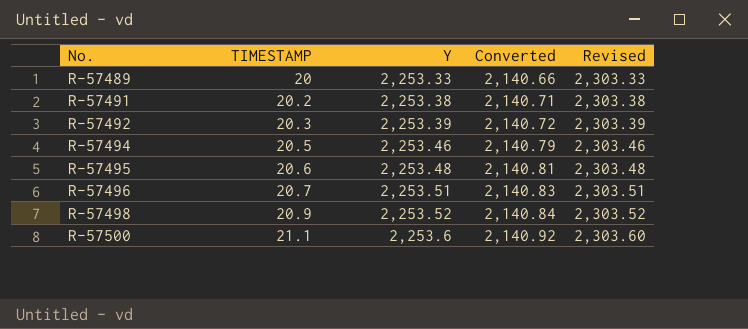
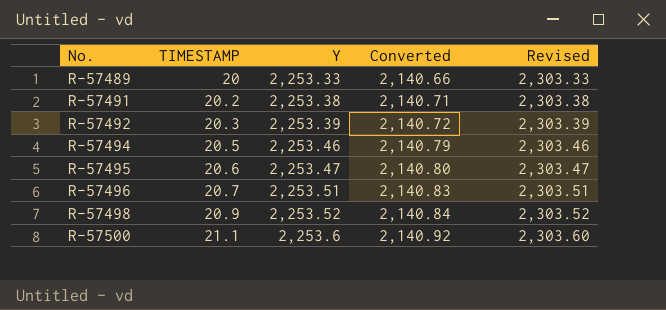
R-57495 | Y: 2,253.48 -> 2,253.47
R-57495 | Converted: 2,140.81 -> 2,140.80
R-57495 | Revised: 2,303.48 -> 2,303.47

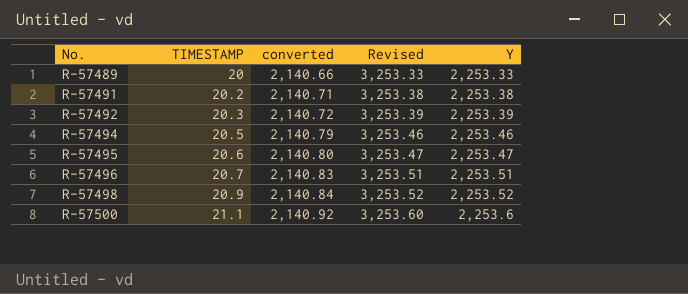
column name: Converted -> converted
column Revised | formula: [Y] + 50 -> [Y] + 1000
column Y | position: 3 -> 5

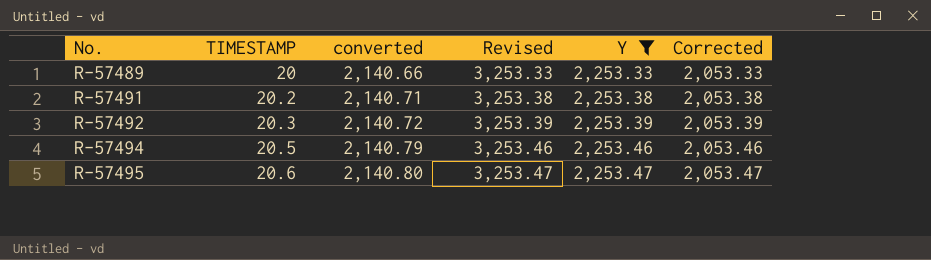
filter: none -> Y <= 2,253.47
column Corrected | formula: none -> [Y] - 200

